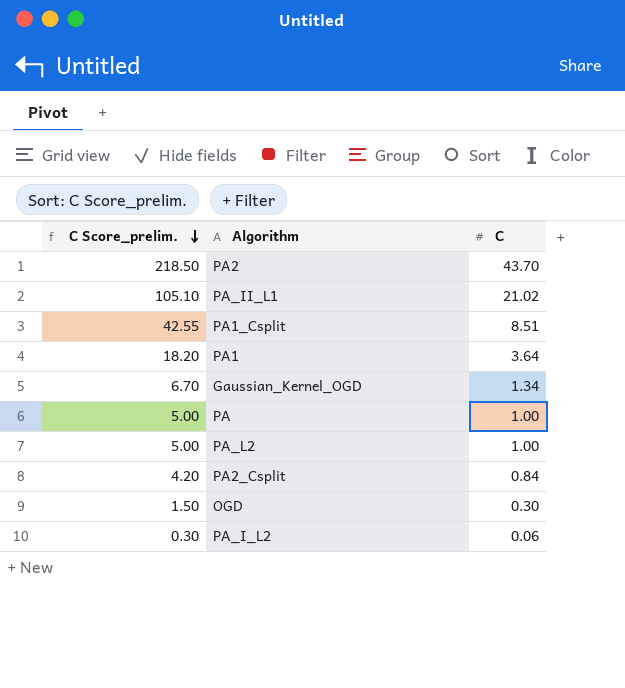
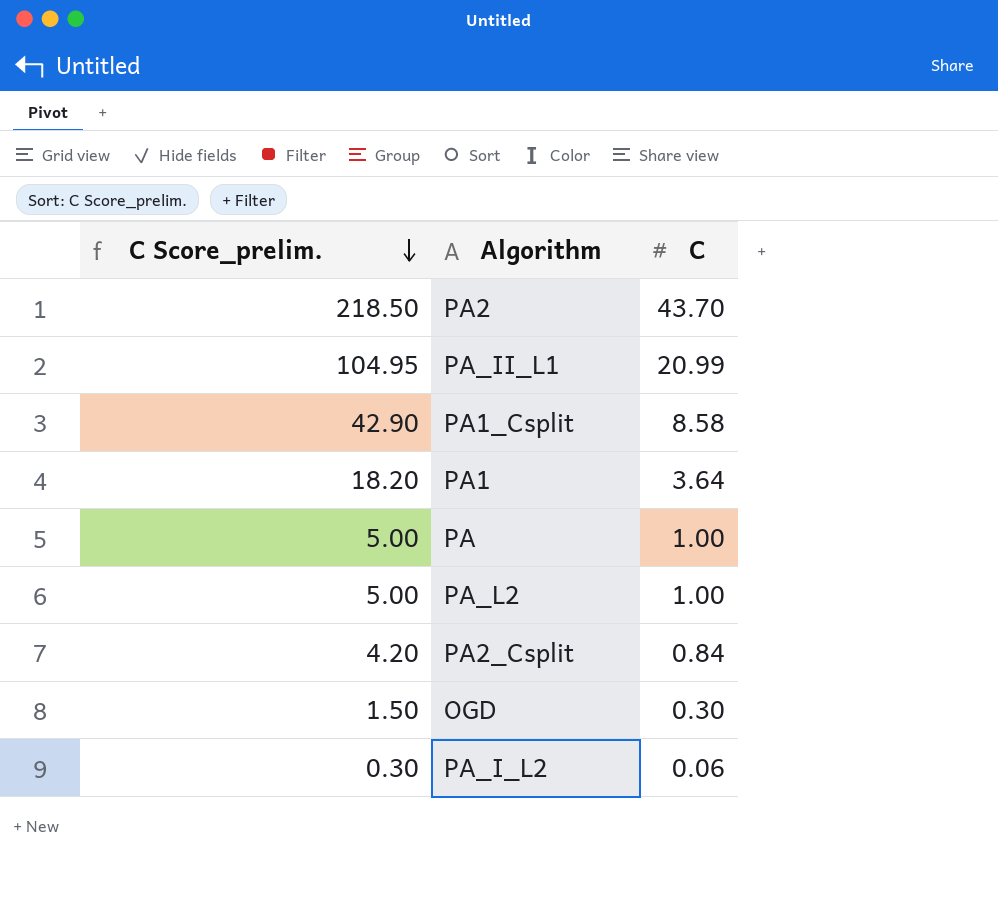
row Gaussian_Kernel_OGD: 6.70 | 1.34 -> none
PA_II_L1 | C Score_prelim.: 105.10 -> 104.95
PA_II_L1 | C: 21.02 -> 20.99
PA1_Csplit | C Score_prelim.: 42.55 -> 42.90
PA1_Csplit | C: 8.51 -> 8.58

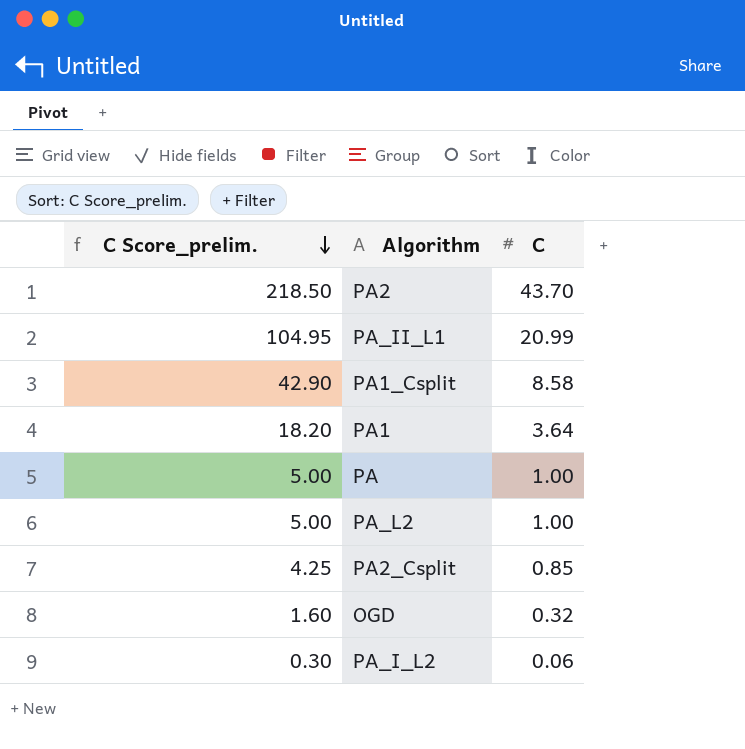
PA2_Csplit | C Score_prelim.: 4.20 -> 4.25
PA2_Csplit | C: 0.84 -> 0.85
OGD | C Score_prelim.: 1.50 -> 1.60
OGD | C: 0.30 -> 0.32

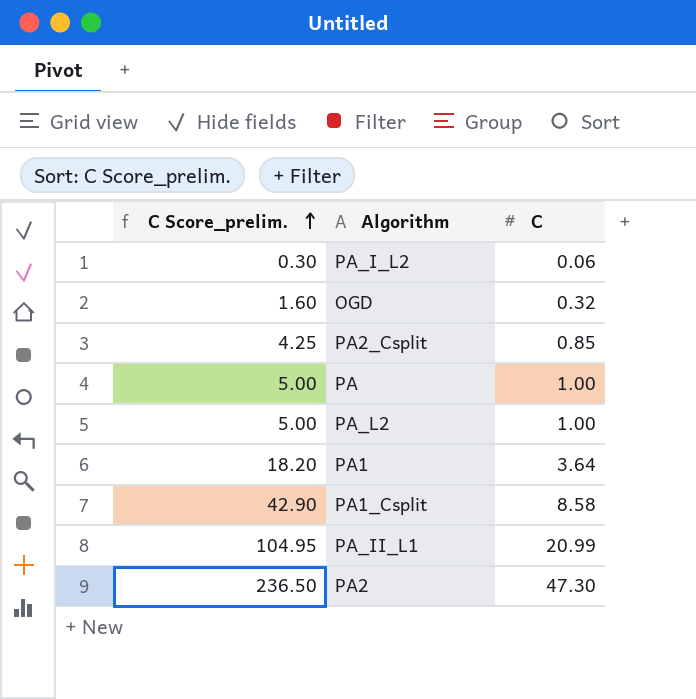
row order: C Score_prelim. descending -> C Score_prelim. ascending
PA2 | C Score_prelim.: 218.50 -> 236.50
PA2 | C: 43.70 -> 47.30

